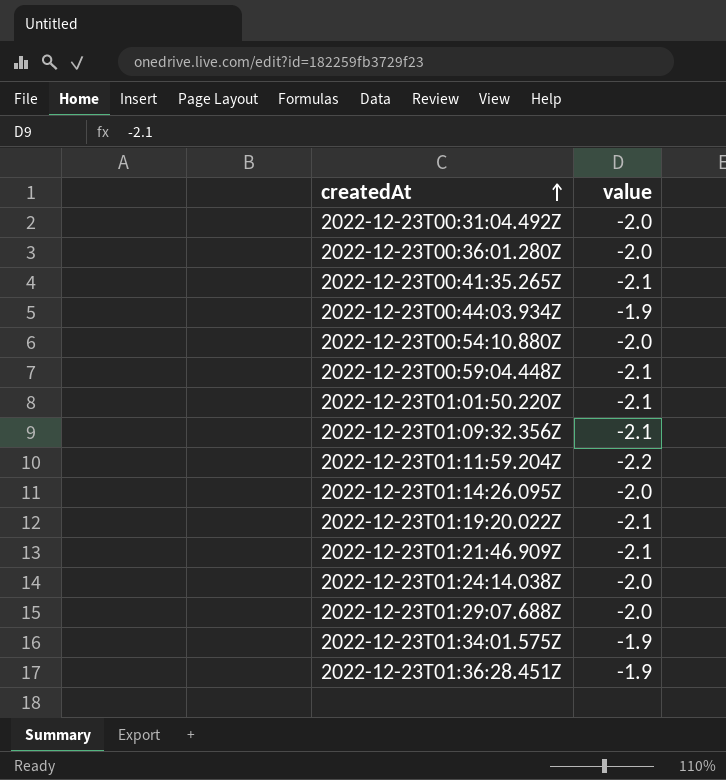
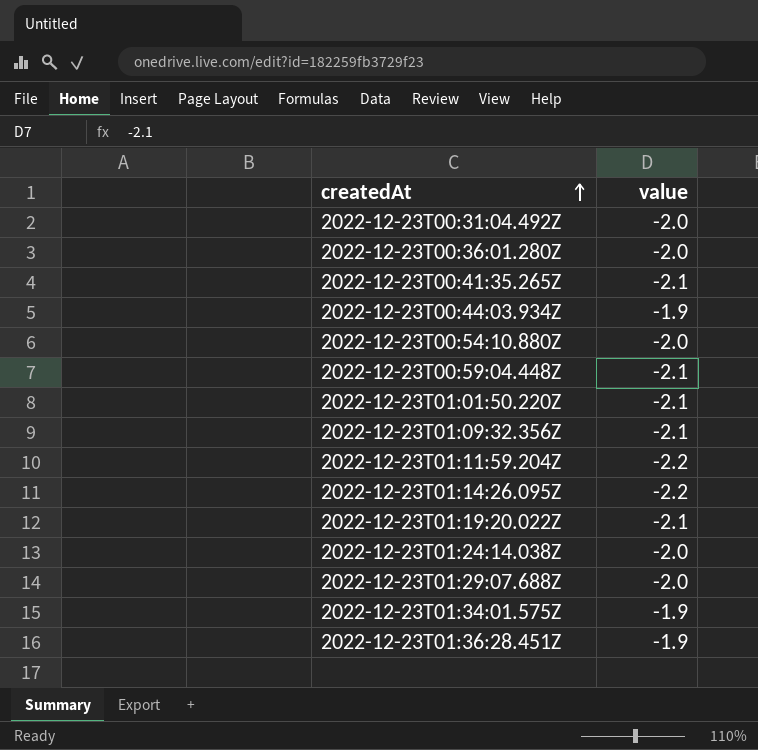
row 2022-12-23T01:21:46.909Z: -2.1 -> none
2022-12-23T01:14:26.095Z | value: -2.0 -> -2.2

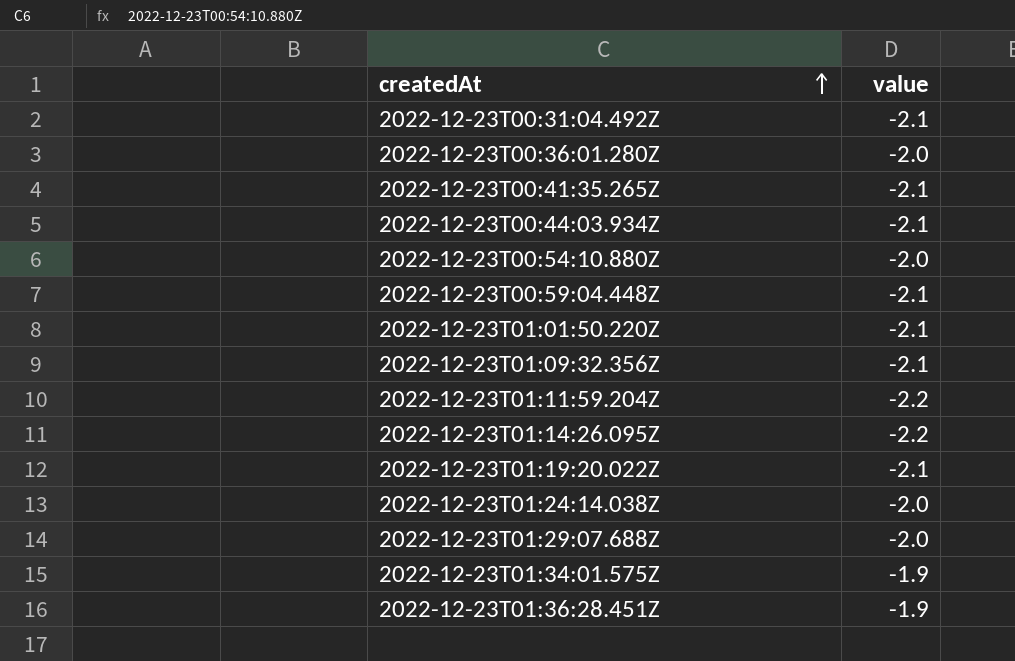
2022-12-23T00:31:04.492Z | value: -2.0 -> -2.1
2022-12-23T00:44:03.934Z | value: -1.9 -> -2.1

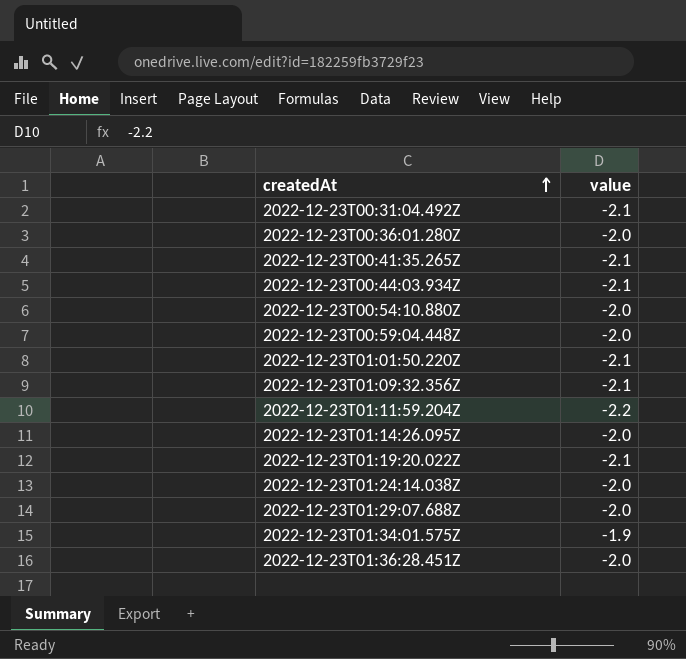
2022-12-23T00:59:04.448Z | value: -2.1 -> -2.0
2022-12-23T01:14:26.095Z | value: -2.2 -> -2.0
2022-12-23T01:36:28.451Z | value: -1.9 -> -2.0

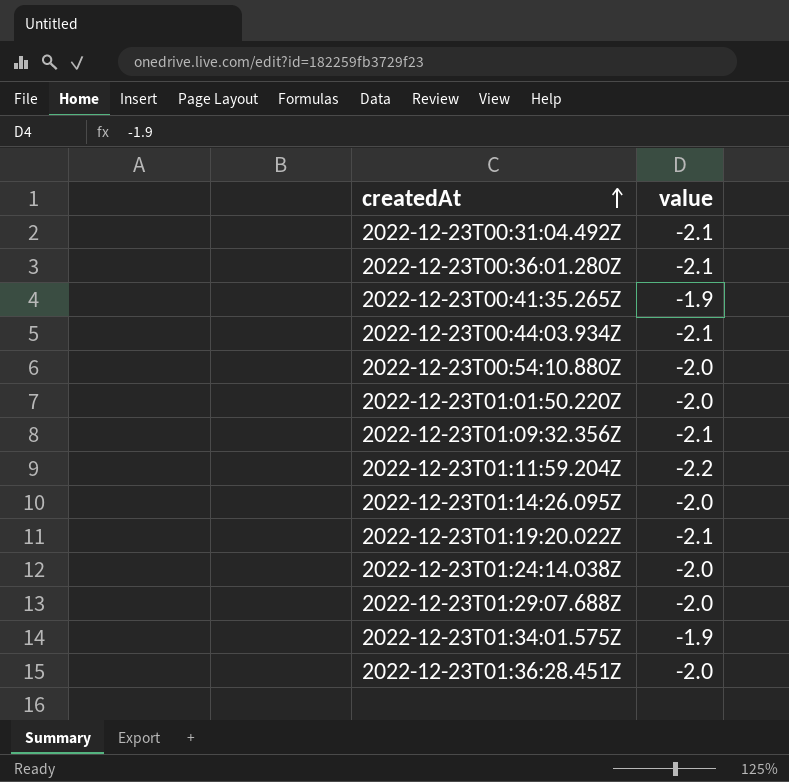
row 2022-12-23T00:59:04.448Z: -2.0 -> none
2022-12-23T00:36:01.280Z | value: -2.0 -> -2.1
2022-12-23T00:41:35.265Z | value: -2.1 -> -1.9
2022-12-23T01:01:50.220Z | value: -2.1 -> -2.0

